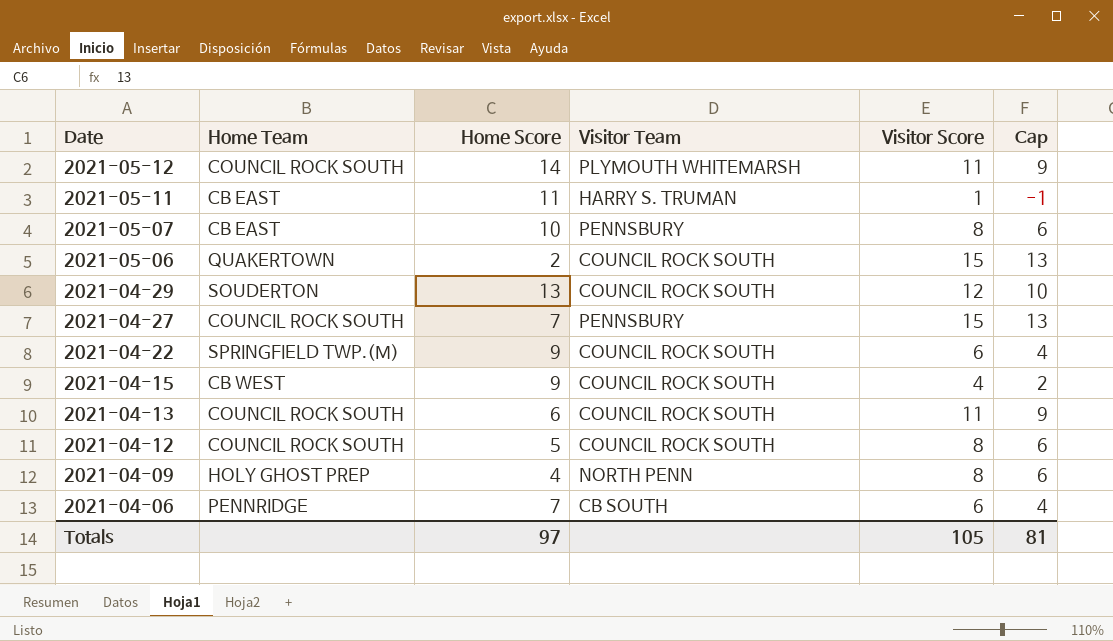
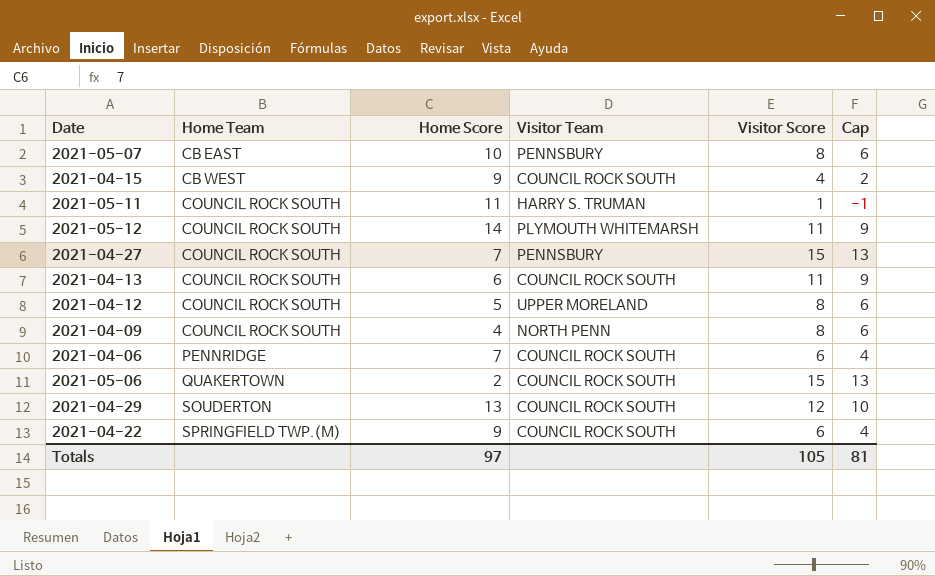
row order: Date descending -> Home Team ascending
2021-05-11 | Home Team: CB EAST -> COUNCIL ROCK SOUTH
2021-04-12 | Visitor Team: COUNCIL ROCK SOUTH -> UPPER MORELAND
2021-04-09 | Home Team: HOLY GHOST PREP -> COUNCIL ROCK SOUTH
2021-04-06 | Visitor Team: CB SOUTH -> COUNCIL ROCK SOUTH

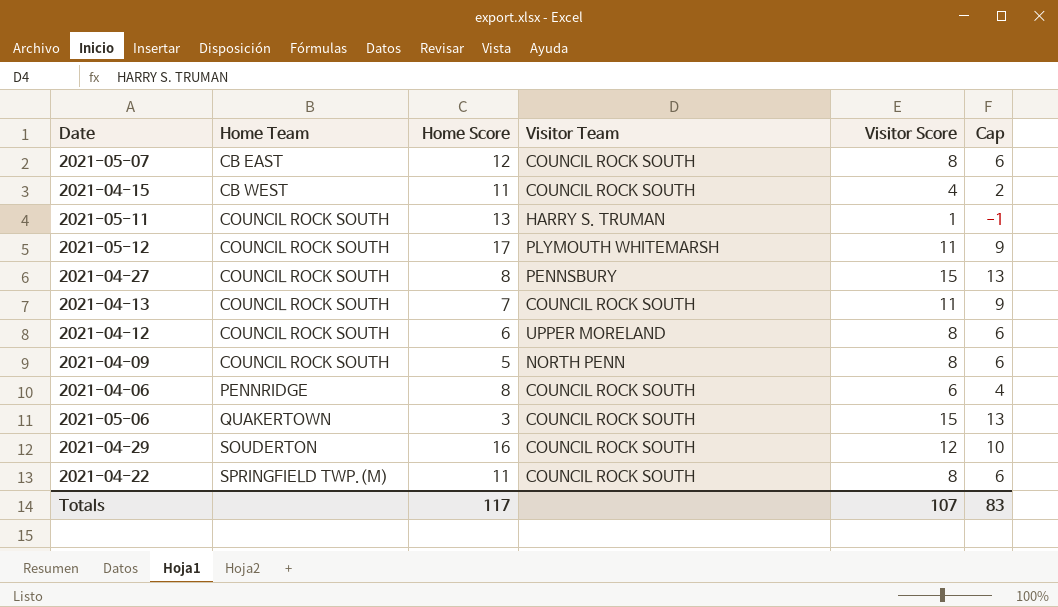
2021-05-07 | Home Score: 10 -> 12
2021-05-07 | Visitor Team: PENNSBURY -> COUNCIL ROCK SOUTH
2021-04-15 | Home Score: 9 -> 11
2021-05-11 | Home Score: 11 -> 13
2021-05-12 | Home Score: 14 -> 17
2021-04-27 | Home Score: 7 -> 8
2021-04-13 | Home Score: 6 -> 7
2021-04-12 | Home Score: 5 -> 6
2021-04-09 | Home Score: 4 -> 5
2021-04-06 | Home Score: 7 -> 8
2021-05-06 | Home Score: 2 -> 3
2021-04-29 | Home Score: 13 -> 16
2021-04-22 | Home Score: 9 -> 11
2021-04-22 | Visitor Score: 6 -> 8
2021-04-22 | Cap: 4 -> 6
Totals | Home Score: 97 -> 117
Totals | Visitor Score: 105 -> 107
Totals | Cap: 81 -> 83

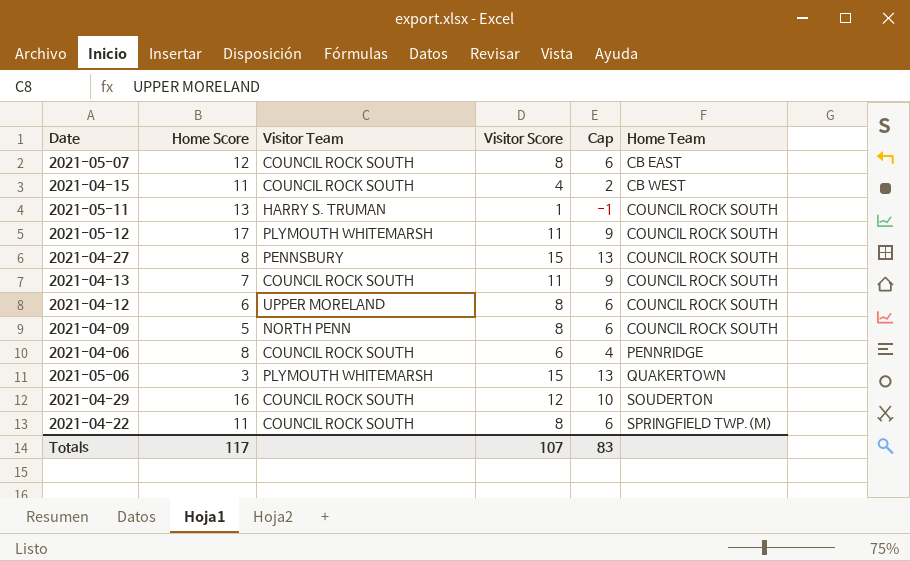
column Home Team | position: 2 -> 6
2021-05-06 | Visitor Team: COUNCIL ROCK SOUTH -> PLYMOUTH WHITEMARSH

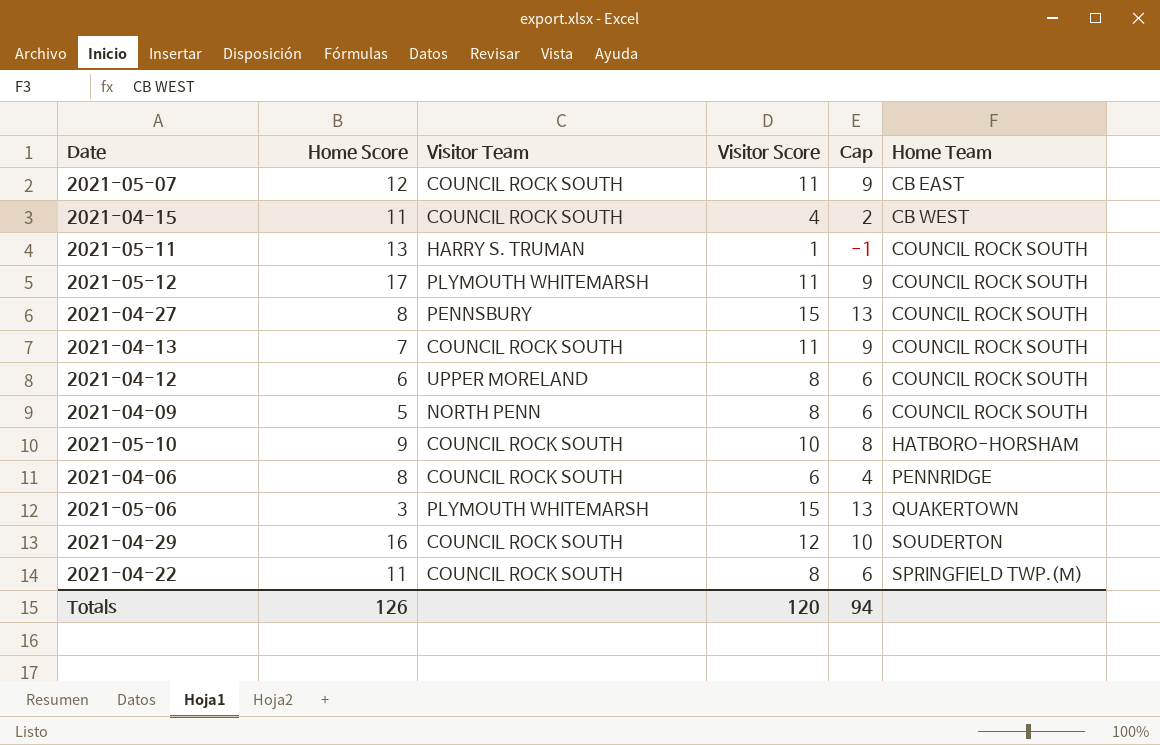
2021-05-07 | Visitor Score: 8 -> 11
2021-05-07 | Cap: 6 -> 9
row 2021-05-10: none -> 9 | COUNCIL ROCK SOUTH | 10 | 8 | HATBORO-HORSHAM
Totals | Home Score: 117 -> 126
Totals | Visitor Score: 107 -> 120
Totals | Cap: 83 -> 94

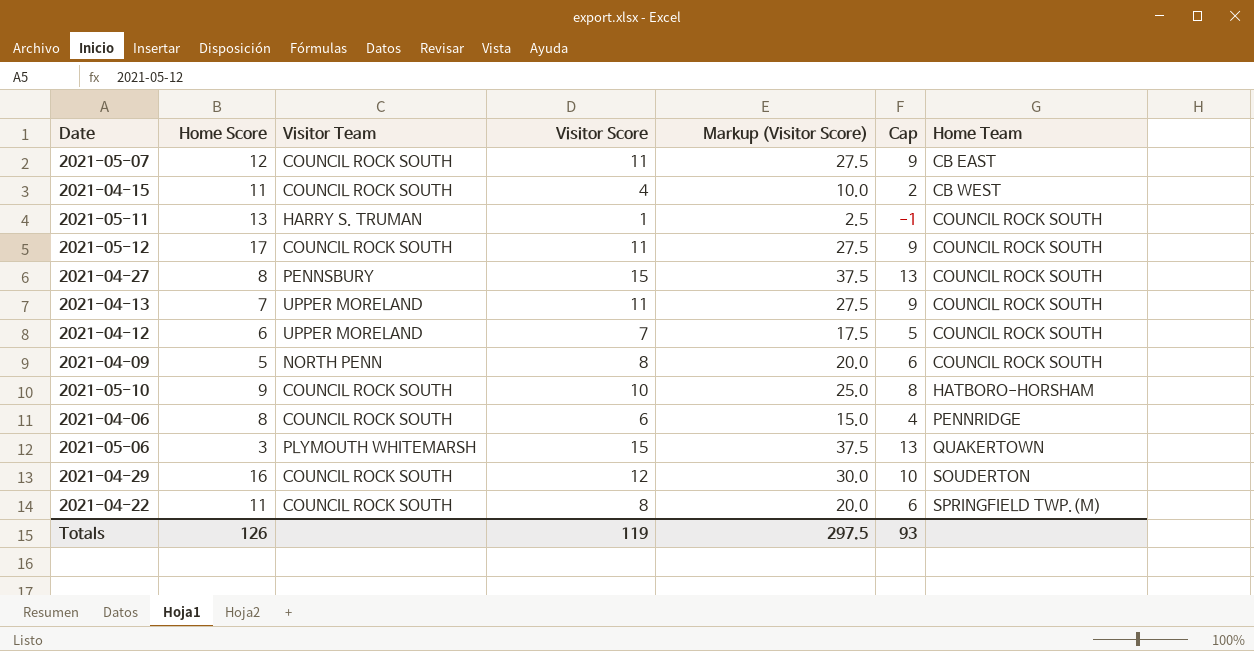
column Markup (Visitor Score) | formula: none -> [Visitor Score] * 2.5
2021-05-12 | Visitor Team: PLYMOUTH WHITEMARSH -> COUNCIL ROCK SOUTH
2021-04-13 | Visitor Team: COUNCIL ROCK SOUTH -> UPPER MORELAND
2021-04-12 | Visitor Score: 8 -> 7
2021-04-12 | Cap: 6 -> 5
Totals | Visitor Score: 120 -> 119
Totals | Cap: 94 -> 93

